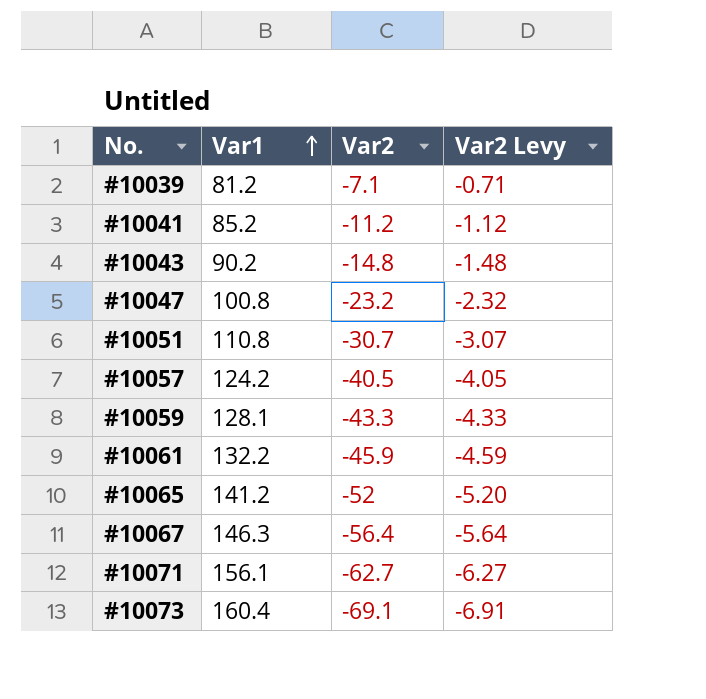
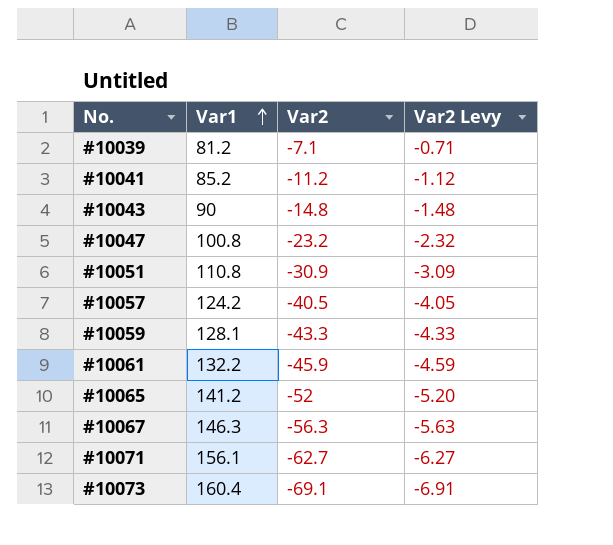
#10043 | Var1: 90.2 -> 90
#10051 | Var2: -30.7 -> -30.9
#10051 | Var2 Levy: -3.07 -> -3.09
#10067 | Var2: -56.4 -> -56.3
#10067 | Var2 Levy: -5.64 -> -5.63

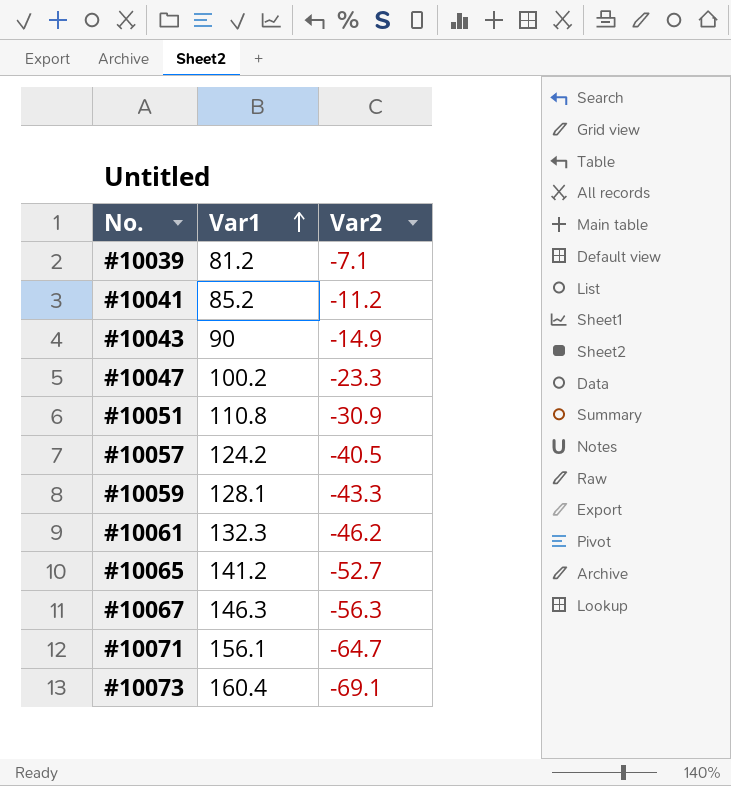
column Var2 Levy | formula: [Var2] * 0.1 -> none
#10043 | Var2: -14.8 -> -14.9
#10047 | Var1: 100.8 -> 100.2
#10047 | Var2: -23.2 -> -23.3
#10061 | Var1: 132.2 -> 132.3
#10061 | Var2: -45.9 -> -46.2
#10065 | Var2: -52 -> -52.7
#10071 | Var2: -62.7 -> -64.7

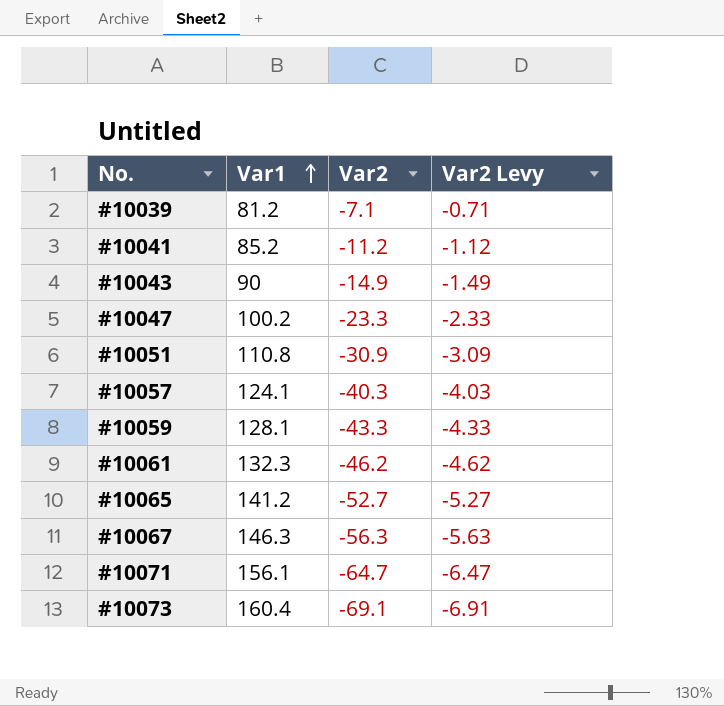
column Var2 Levy | formula: none -> [Var2] * 0.1
#10057 | Var1: 124.2 -> 124.1
#10057 | Var2: -40.5 -> -40.3

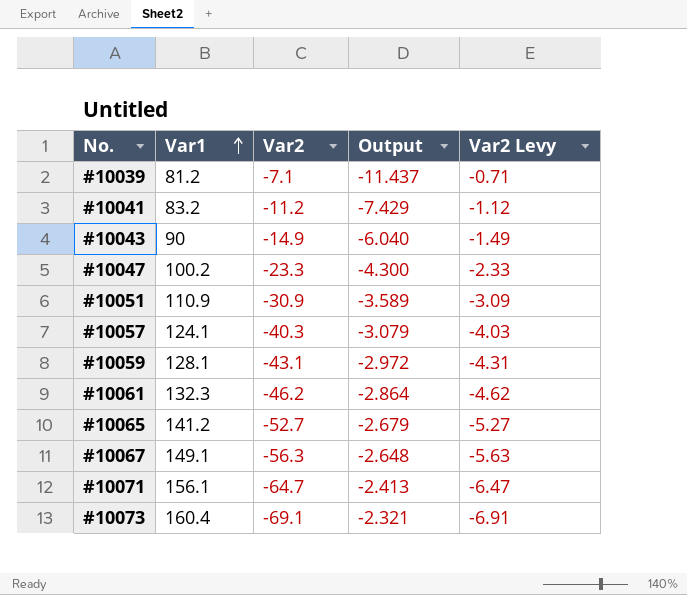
column Output | formula: none -> [Var1] / [Var2]
#10041 | Var1: 85.2 -> 83.2
#10051 | Var1: 110.8 -> 110.9
#10059 | Var2: -43.3 -> -43.1
#10059 | Var2 Levy: -4.33 -> -4.31
#10067 | Var1: 146.3 -> 149.1

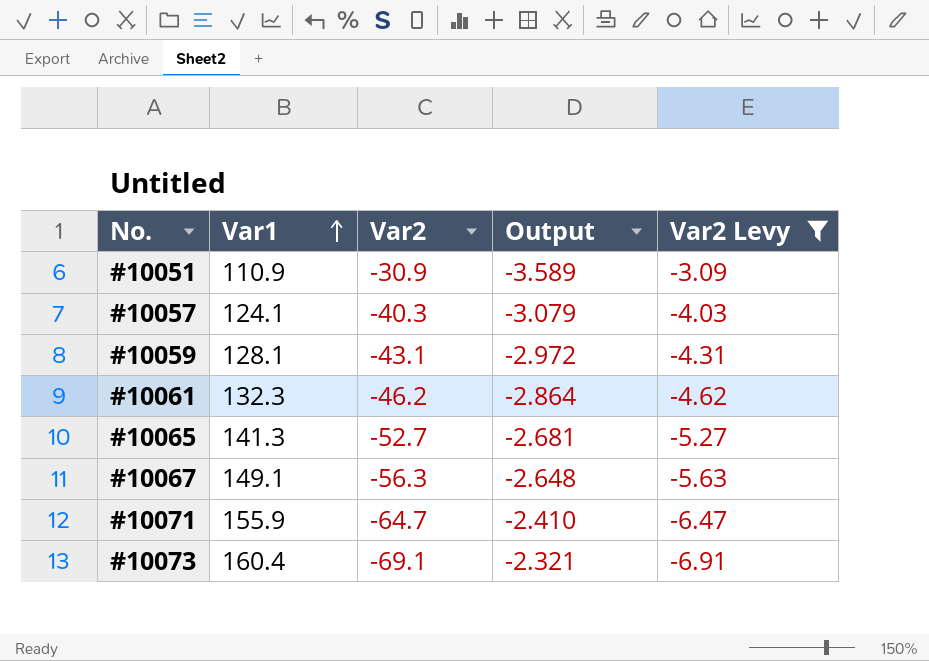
filter: none -> Var2 Levy <= -3.09
#10065 | Var1: 141.2 -> 141.3
#10065 | Output: -2.679 -> -2.681
#10071 | Var1: 156.1 -> 155.9
#10071 | Output: -2.413 -> -2.410

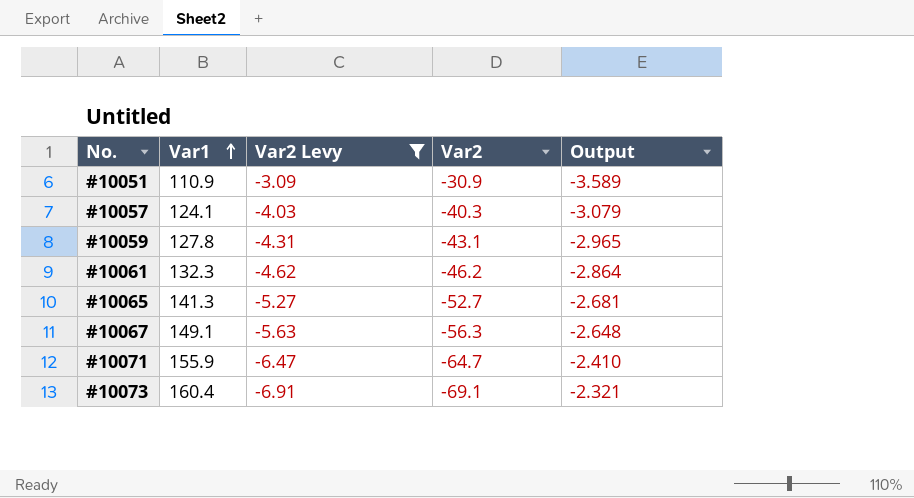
column Var2 Levy | position: 5 -> 3
#10059 | Var1: 128.1 -> 127.8
#10059 | Output: -2.972 -> -2.965

